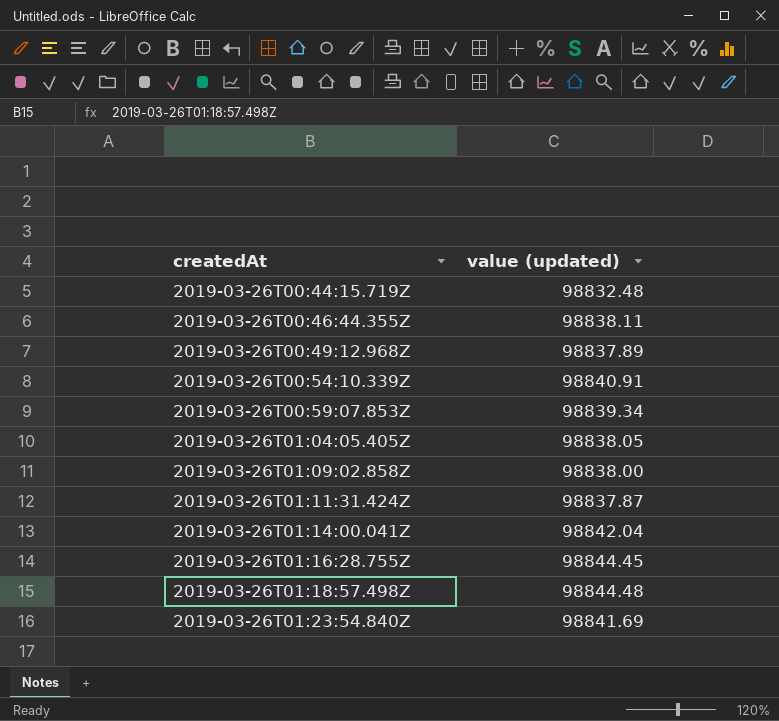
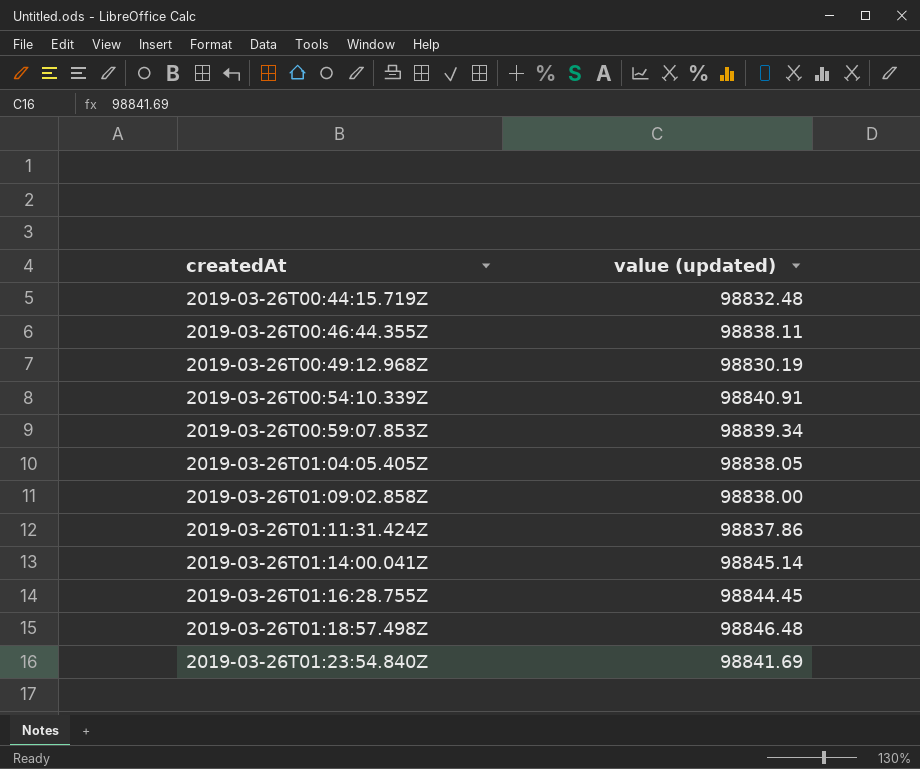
2019-03-26T00:49:12.968Z | value (updated): 98837.89 -> 98830.19
2019-03-26T01:11:31.424Z | value (updated): 98837.87 -> 98837.86
2019-03-26T01:14:00.041Z | value (updated): 98842.04 -> 98845.14
2019-03-26T01:18:57.498Z | value (updated): 98844.48 -> 98846.48

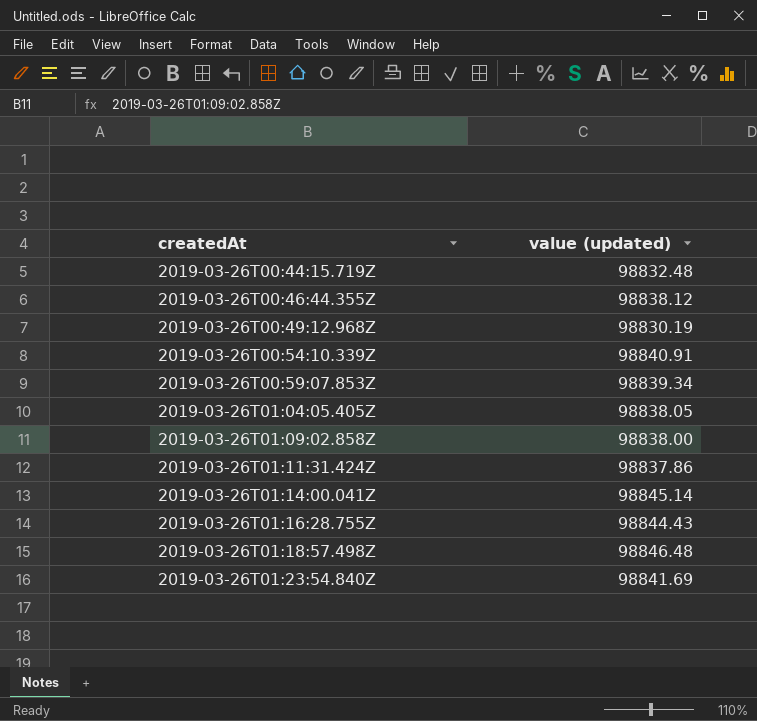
2019-03-26T00:46:44.355Z | value (updated): 98838.11 -> 98838.12
2019-03-26T01:16:28.755Z | value (updated): 98844.45 -> 98844.43

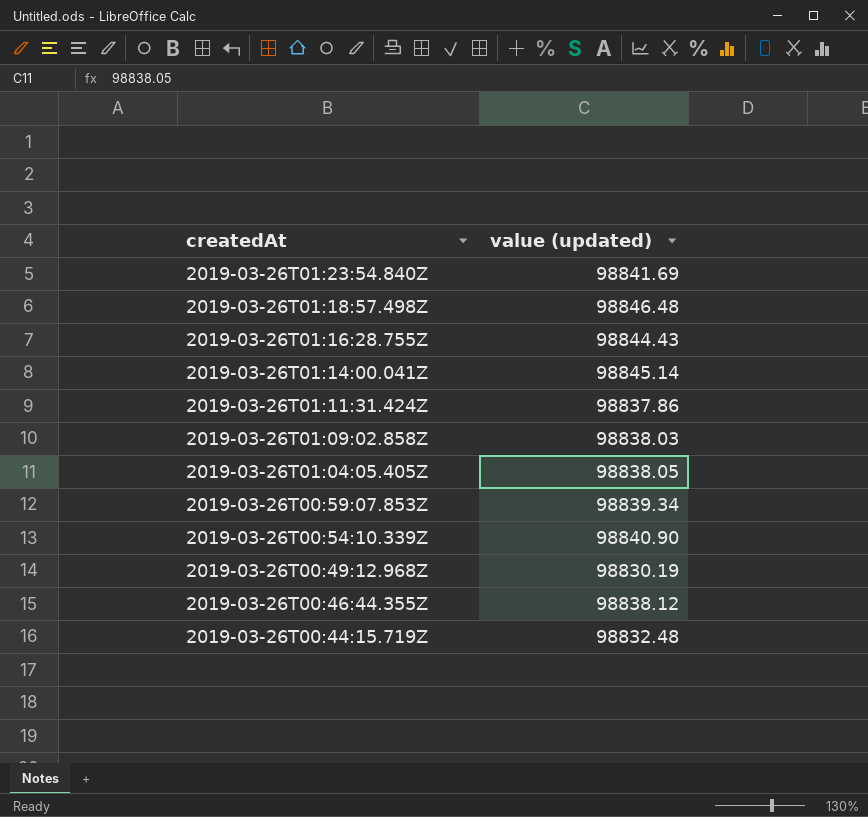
row order: createdAt ascending -> createdAt descending
2019-03-26T01:09:02.858Z | value (updated): 98838.00 -> 98838.03
2019-03-26T00:54:10.339Z | value (updated): 98840.91 -> 98840.90

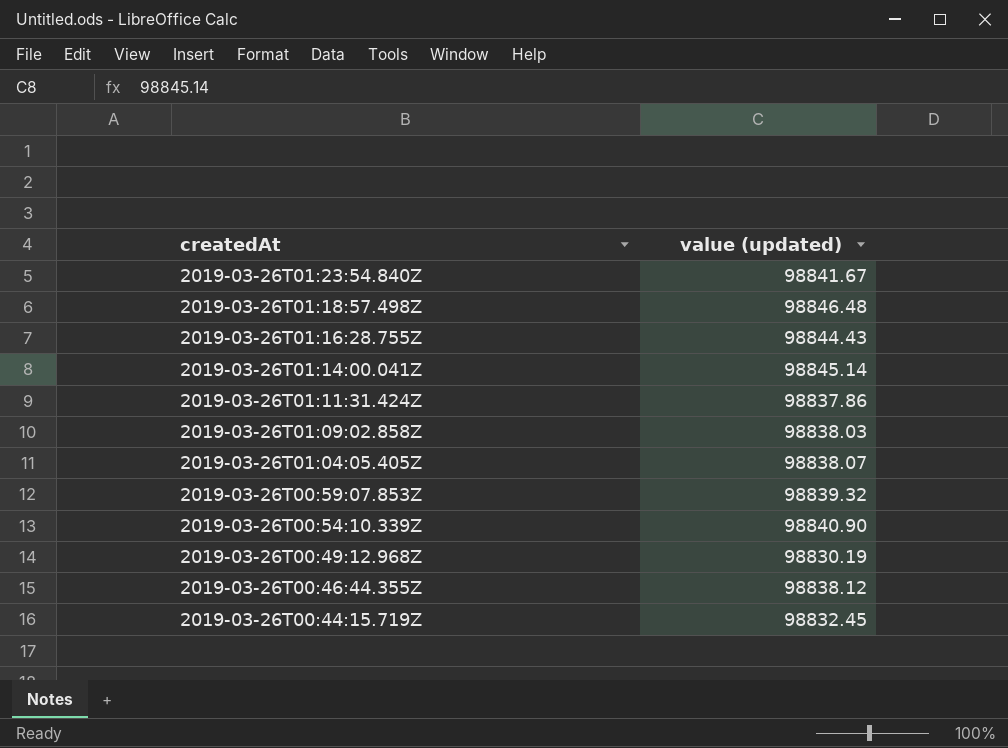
2019-03-26T01:23:54.840Z | value (updated): 98841.69 -> 98841.67
2019-03-26T01:04:05.405Z | value (updated): 98838.05 -> 98838.07
2019-03-26T00:59:07.853Z | value (updated): 98839.34 -> 98839.32
2019-03-26T00:44:15.719Z | value (updated): 98832.48 -> 98832.45

